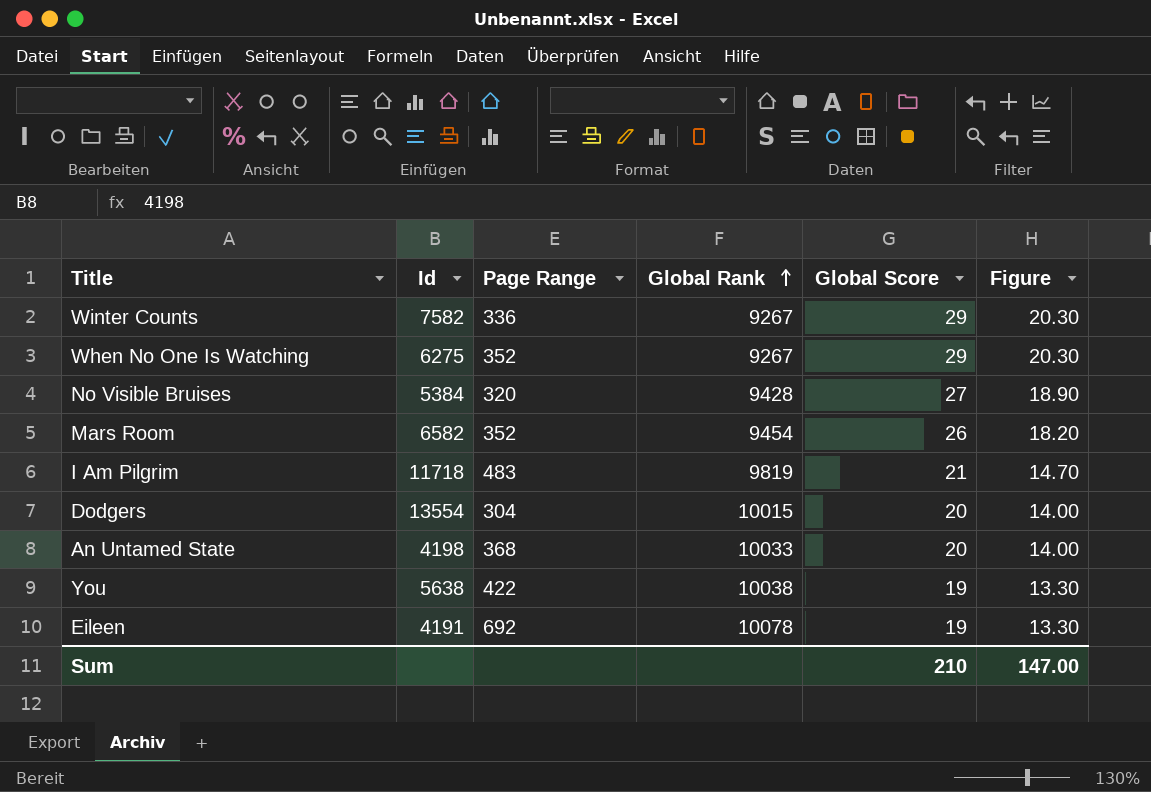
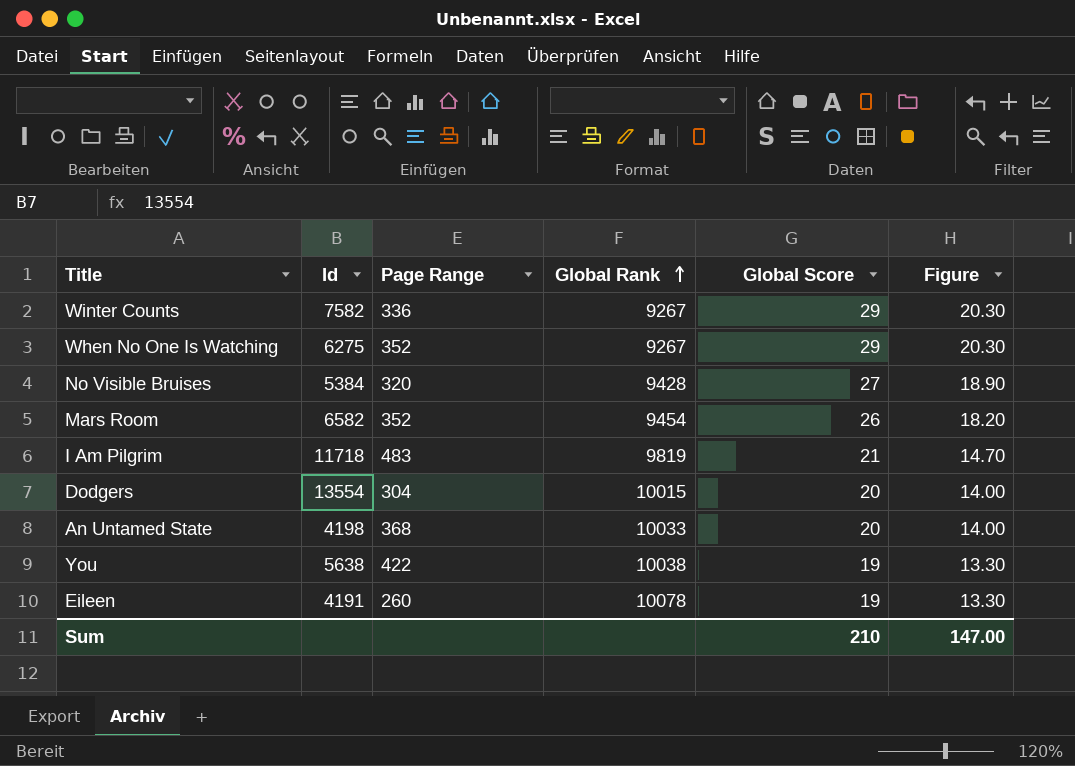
Eileen | Page Range: 692 -> 260

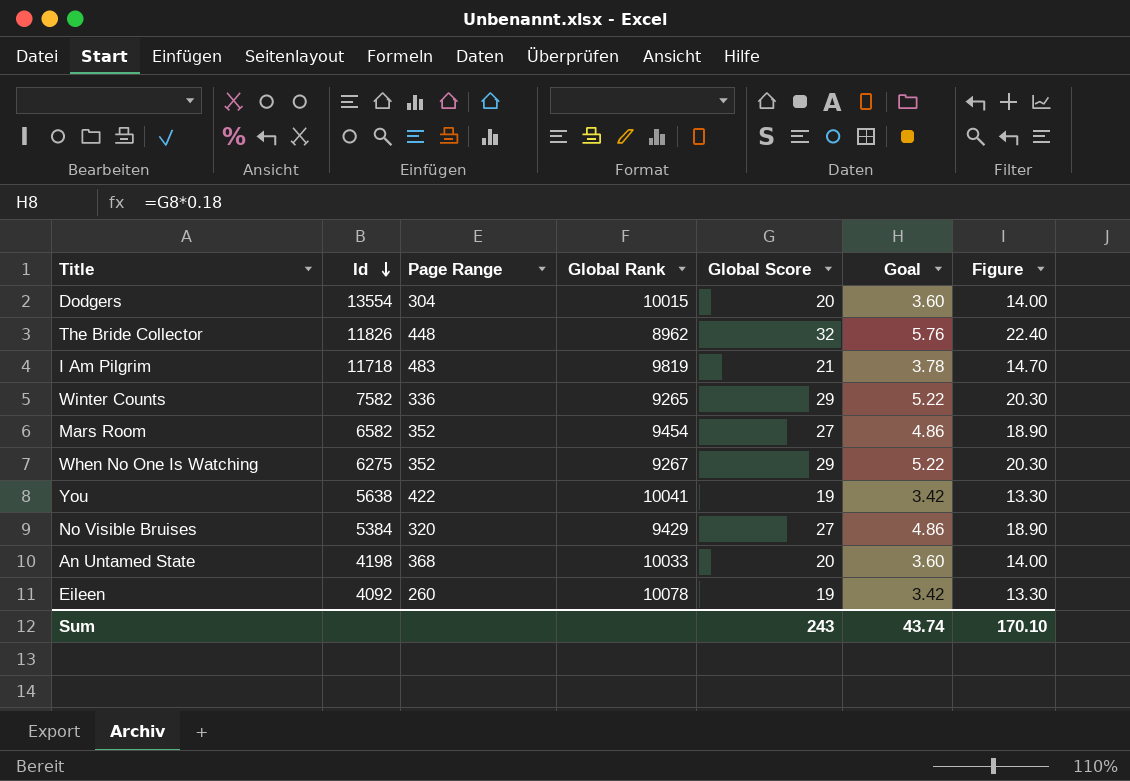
row order: Global Rank ascending -> Id descending
column Goal | formula: none -> [Global Score] * 0.18
row The Bride Collector: none -> 11826 | 448 | 8962 | 32 | 5.76 | 22.40
Winter Counts | Global Rank: 9267 -> 9265
Mars Room | Global Score: 26 -> 27
Mars Room | Figure: 18.20 -> 18.90
You | Global Rank: 10038 -> 10041
No Visible Bruises | Global Rank: 9428 -> 9429
Eileen | Id: 4191 -> 4092
Sum | Global Score: 210 -> 243
Sum | Figure: 147.00 -> 170.10

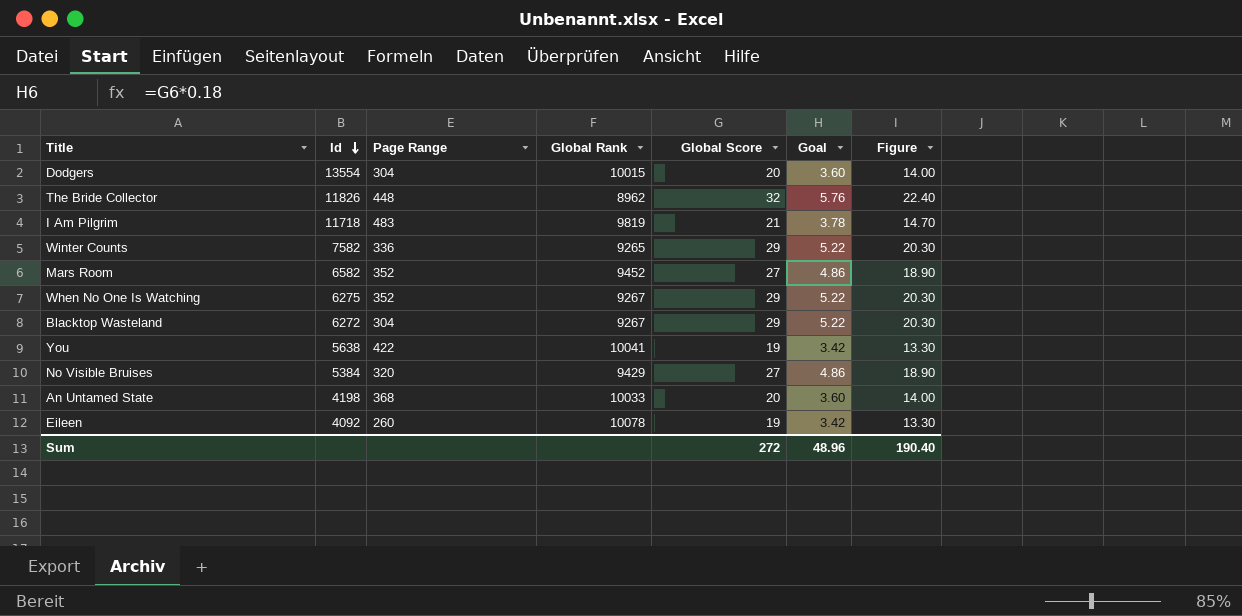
Mars Room | Global Rank: 9454 -> 9452
row Blacktop Wasteland: none -> 6272 | 304 | 9267 | 29 | 5.22 | 20.30
Sum | Global Score: 243 -> 272
Sum | Goal: 43.74 -> 48.96
Sum | Figure: 170.10 -> 190.40

